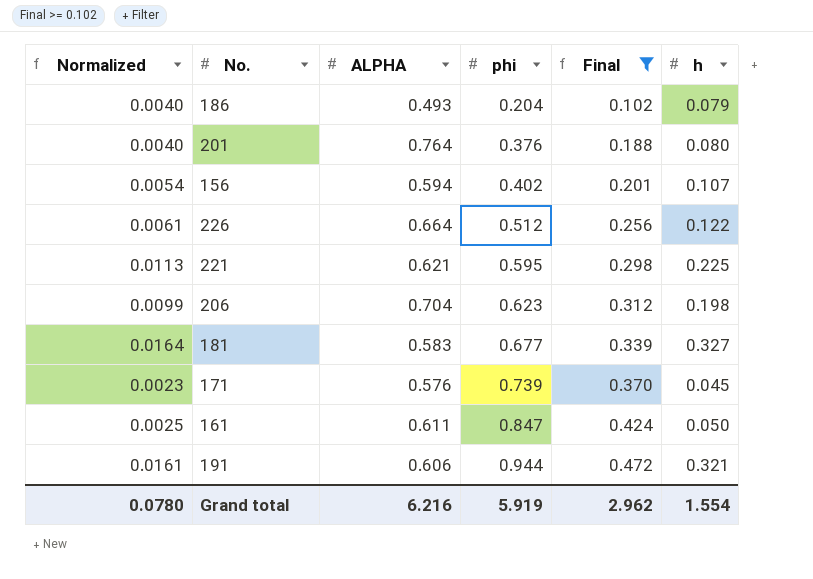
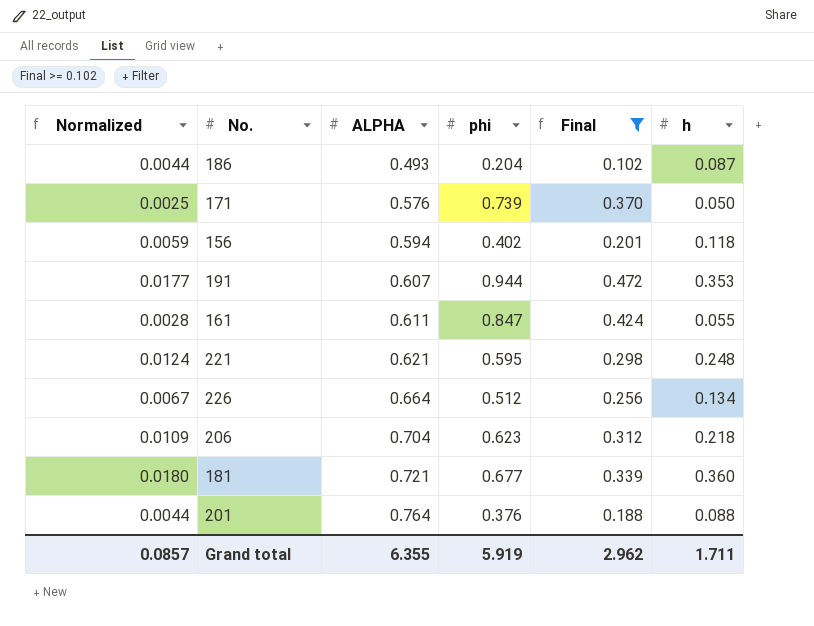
row order: phi ascending -> ALPHA ascending
186 | Normalized: 0.0040 -> 0.0044
186 | h: 0.079 -> 0.087
171 | Normalized: 0.0023 -> 0.0025
171 | h: 0.045 -> 0.050
156 | Normalized: 0.0054 -> 0.0059
156 | h: 0.107 -> 0.118
191 | Normalized: 0.0161 -> 0.0177
191 | ALPHA: 0.606 -> 0.607
191 | h: 0.321 -> 0.353
161 | Normalized: 0.0025 -> 0.0028
161 | h: 0.050 -> 0.055
221 | Normalized: 0.0113 -> 0.0124
221 | h: 0.225 -> 0.248
226 | Normalized: 0.0061 -> 0.0067
226 | h: 0.122 -> 0.134
206 | Normalized: 0.0099 -> 0.0109
206 | h: 0.198 -> 0.218
181 | Normalized: 0.0164 -> 0.0180
181 | ALPHA: 0.583 -> 0.721
181 | h: 0.327 -> 0.360
201 | Normalized: 0.0040 -> 0.0044
201 | h: 0.080 -> 0.088
Grand total | Normalized: 0.0780 -> 0.0857
Grand total | ALPHA: 6.216 -> 6.355
Grand total | h: 1.554 -> 1.711

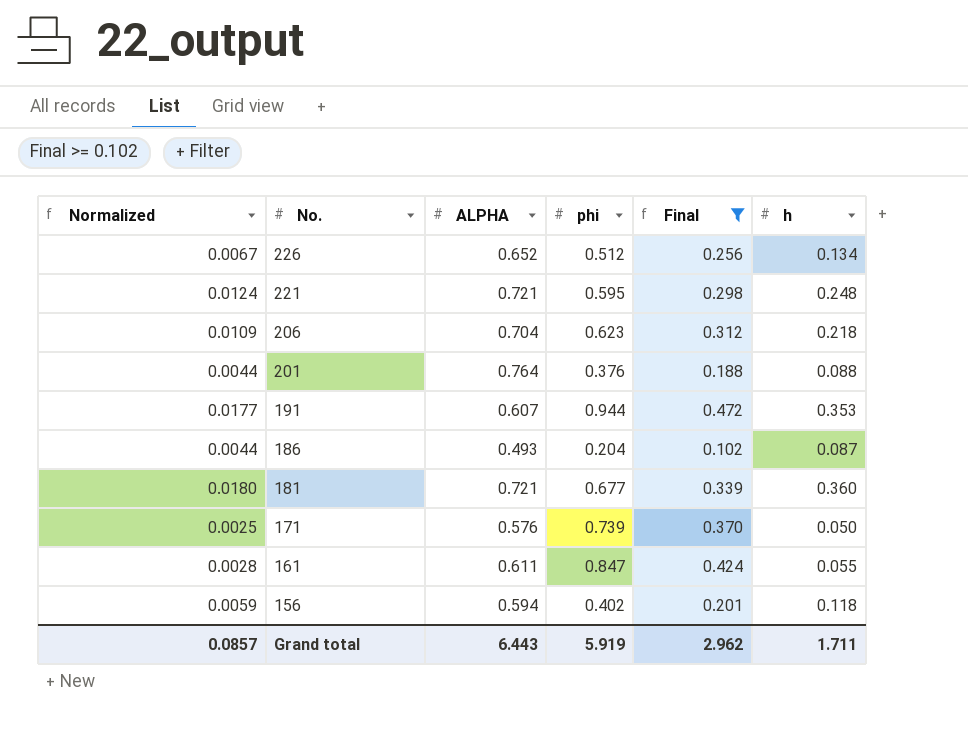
row order: ALPHA ascending -> No. descending
226 | ALPHA: 0.664 -> 0.652
221 | ALPHA: 0.621 -> 0.721
Grand total | ALPHA: 6.355 -> 6.443

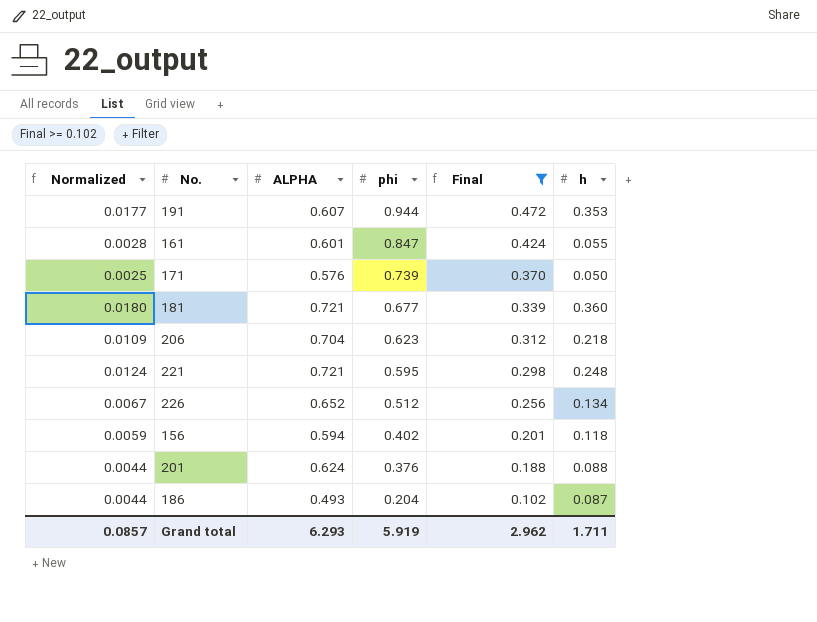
row order: No. descending -> phi descending
161 | ALPHA: 0.611 -> 0.601
201 | ALPHA: 0.764 -> 0.624
Grand total | ALPHA: 6.443 -> 6.293

